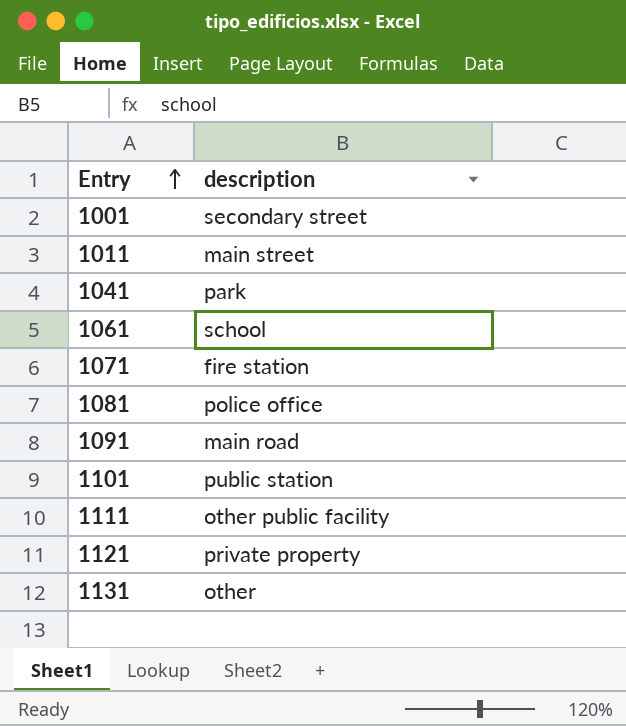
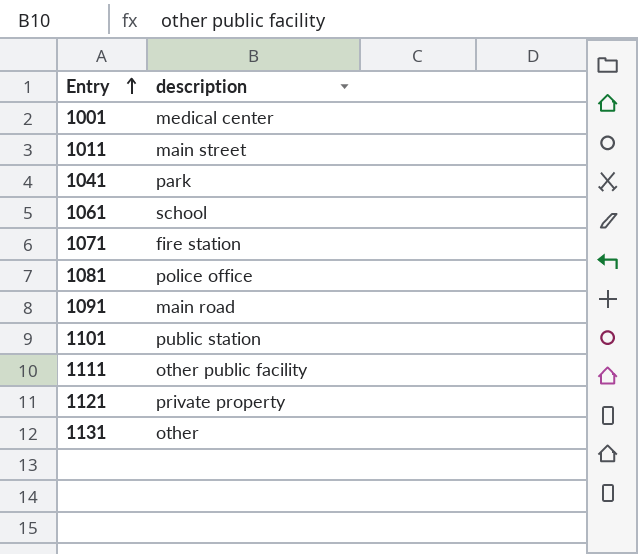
1001 | description: secondary street -> medical center

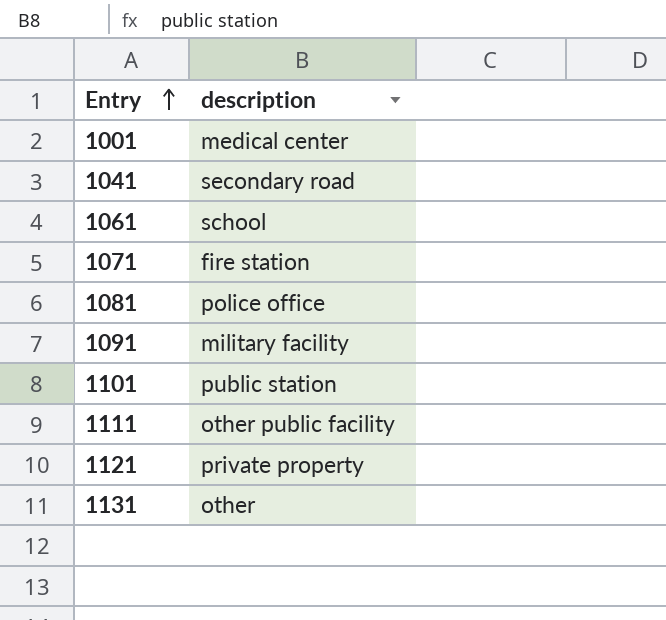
row 1011: main street -> none
1041 | description: park -> secondary road
1091 | description: main road -> military facility

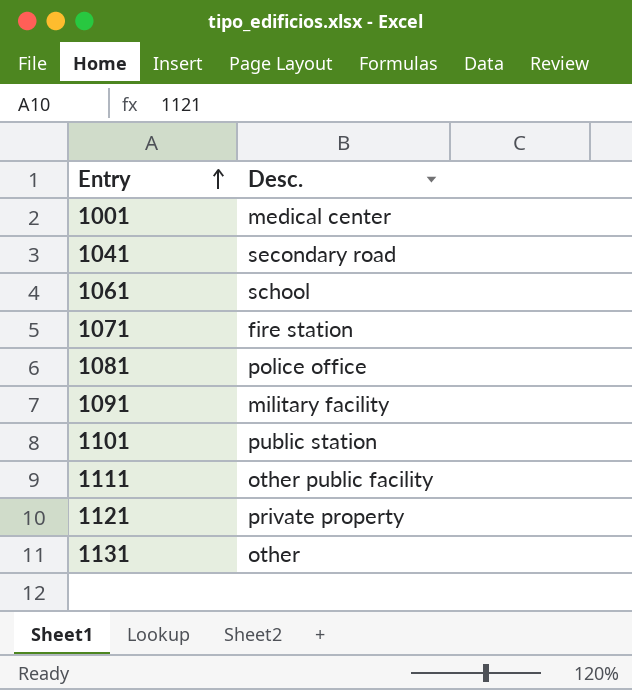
column name: description -> Desc.

